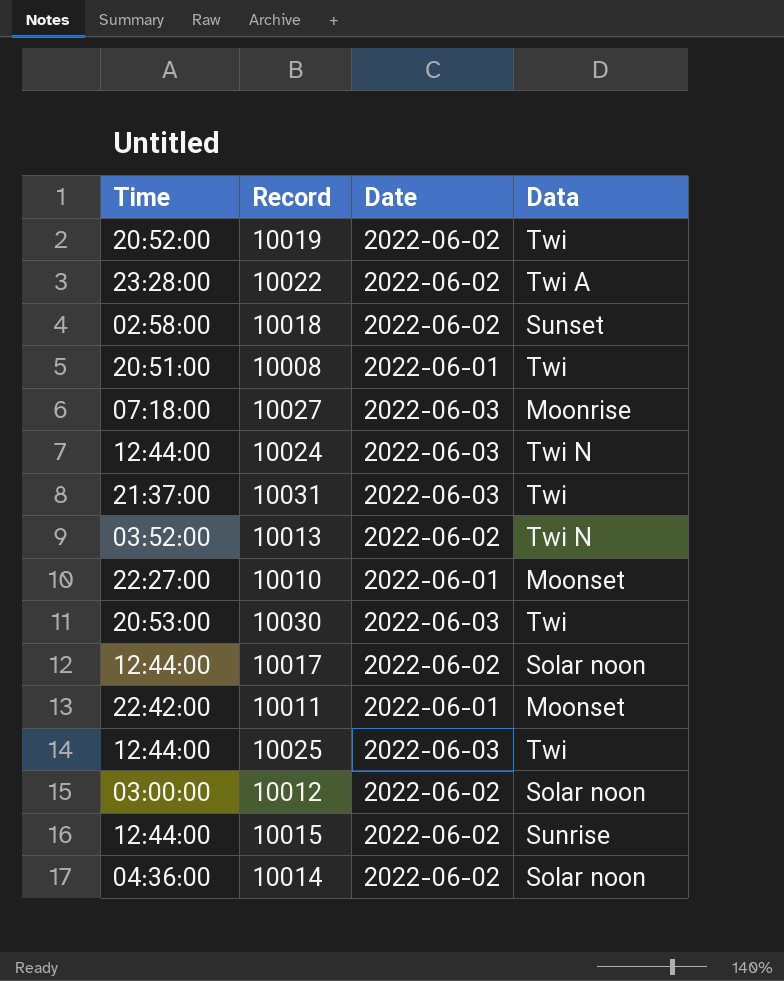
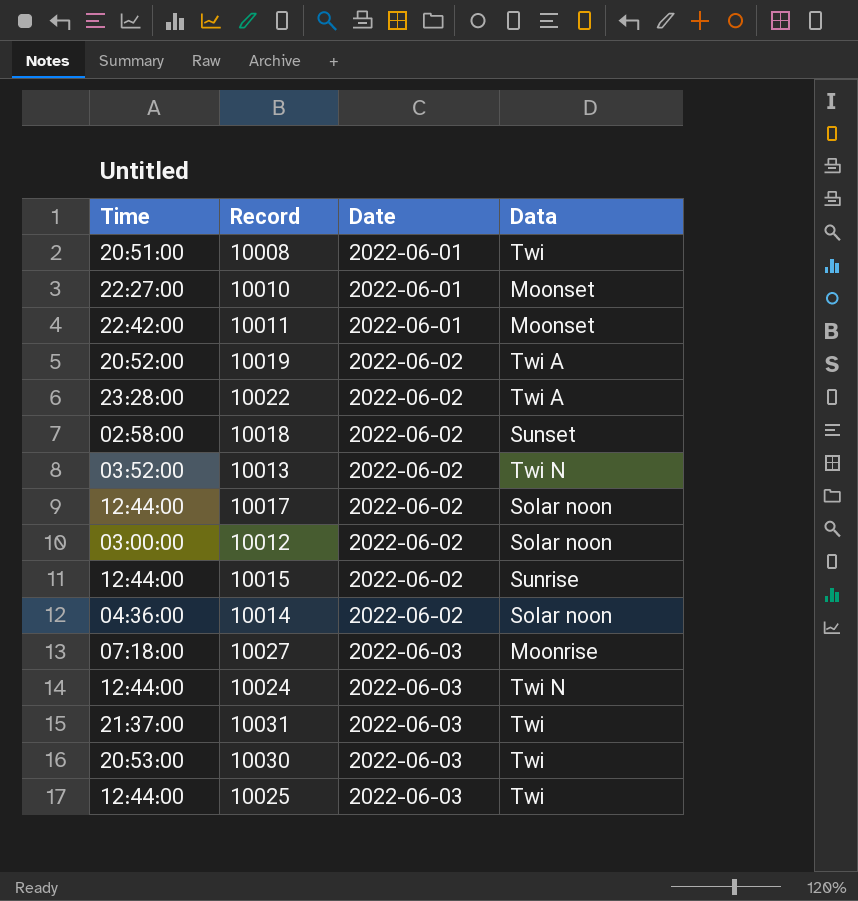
row order: none -> Date ascending
10019 | Data: Twi -> Twi A

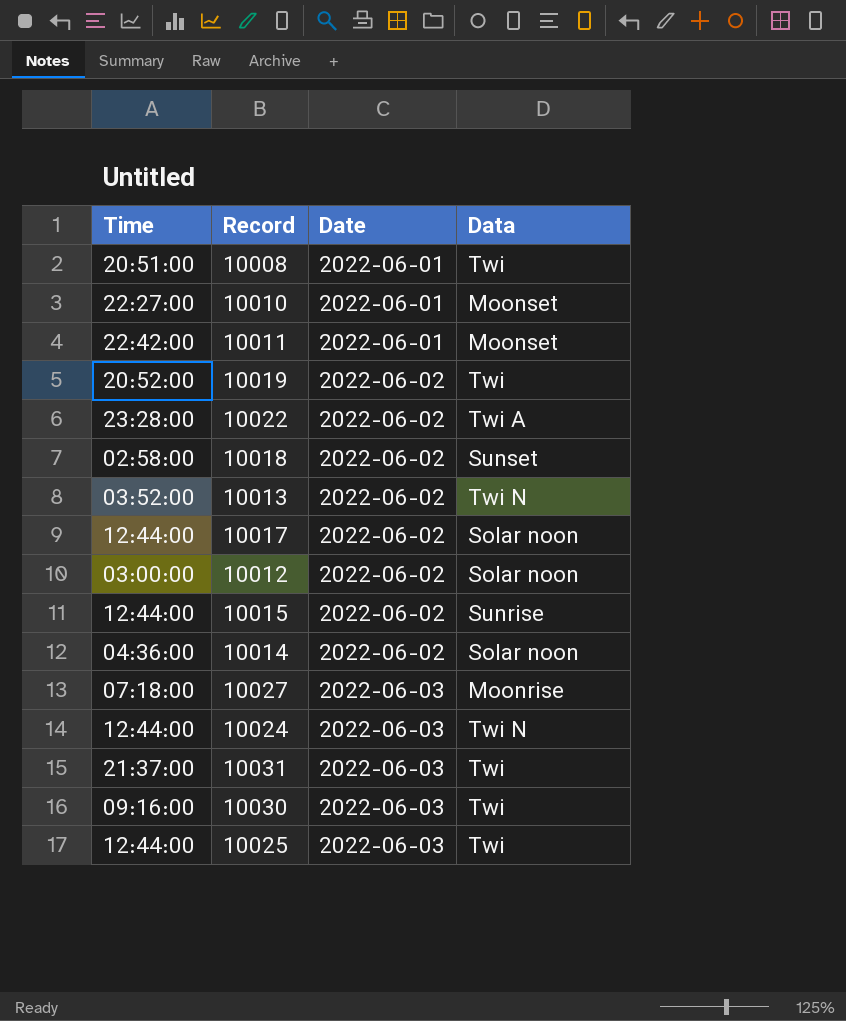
10019 | Data: Twi A -> Twi
10030 | Time: 20:53:00 -> 09:16:00

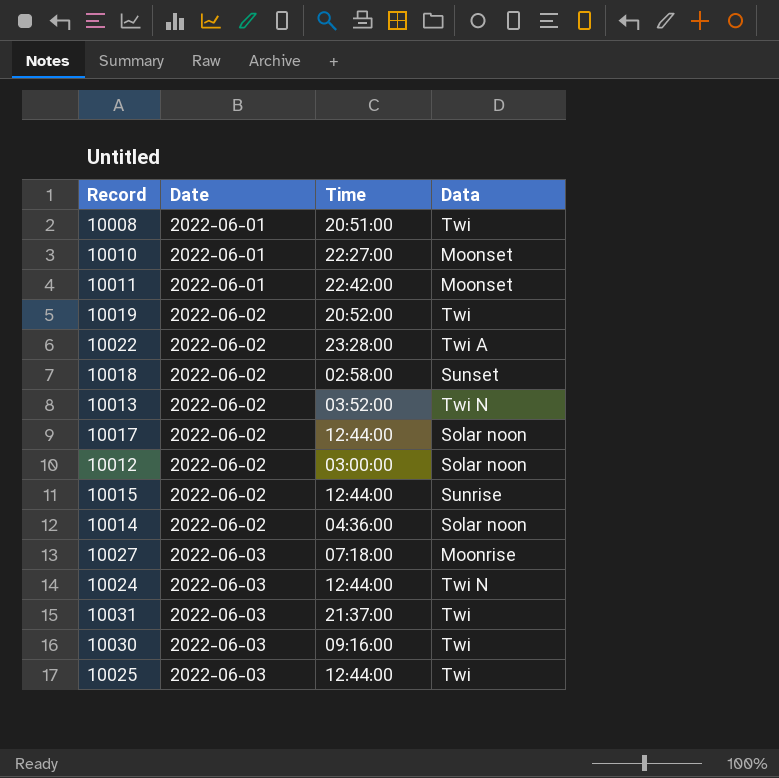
column Time | position: 1 -> 3

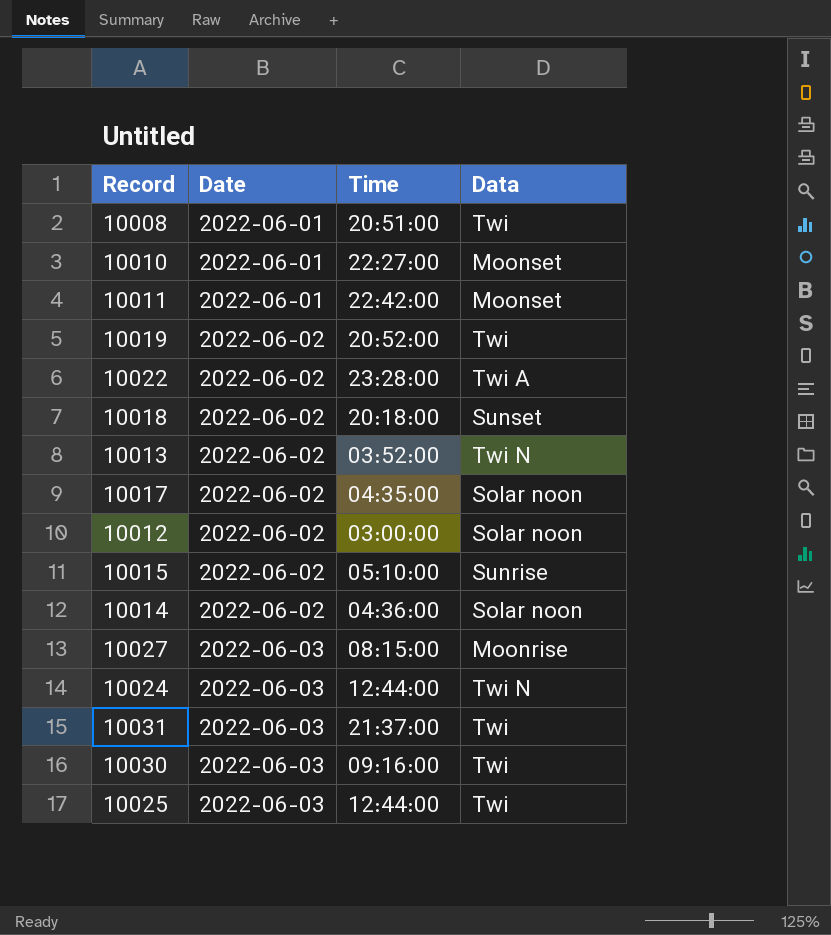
10018 | Time: 02:58:00 -> 20:18:00
10017 | Time: 12:44:00 -> 04:35:00
10015 | Time: 12:44:00 -> 05:10:00
10027 | Time: 07:18:00 -> 08:15:00

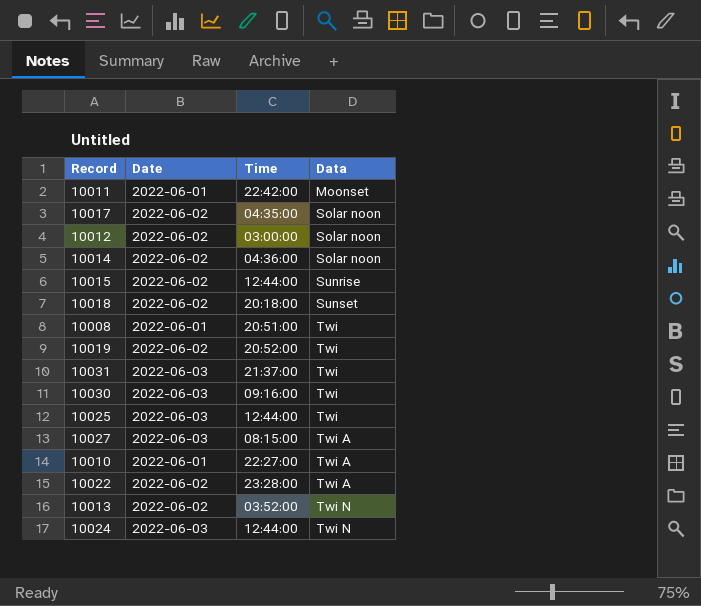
row order: Date ascending -> Data ascending
10015 | Time: 05:10:00 -> 12:44:00
10027 | Data: Moonrise -> Twi A
10010 | Data: Moonset -> Twi A

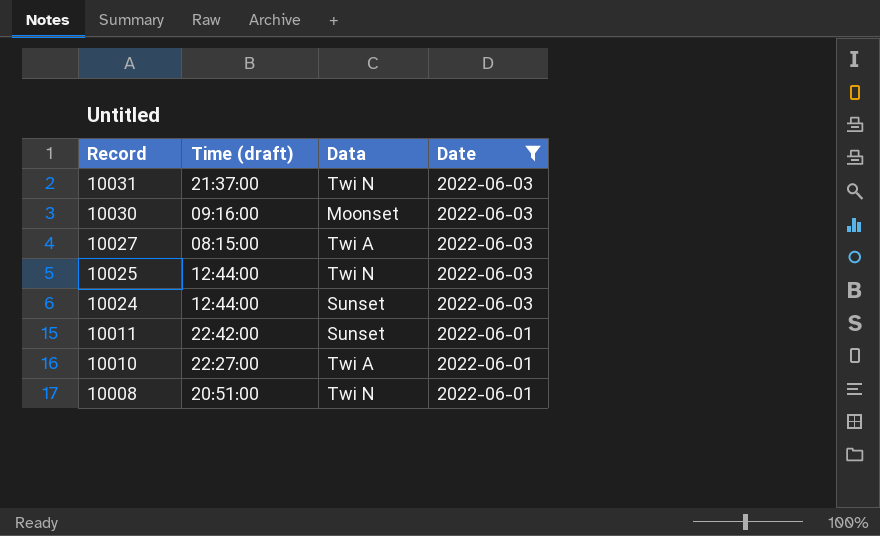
filter: none -> Date != 2022-06-02
row order: Data ascending -> Record descending
column name: Time -> Time (draft)
column Date | position: 2 -> 4
10031 | Data: Twi -> Twi N
10030 | Data: Twi -> Moonset
10025 | Data: Twi -> Twi N
10024 | Data: Twi N -> Sunset
10011 | Data: Moonset -> Sunset
10008 | Data: Twi -> Twi N

